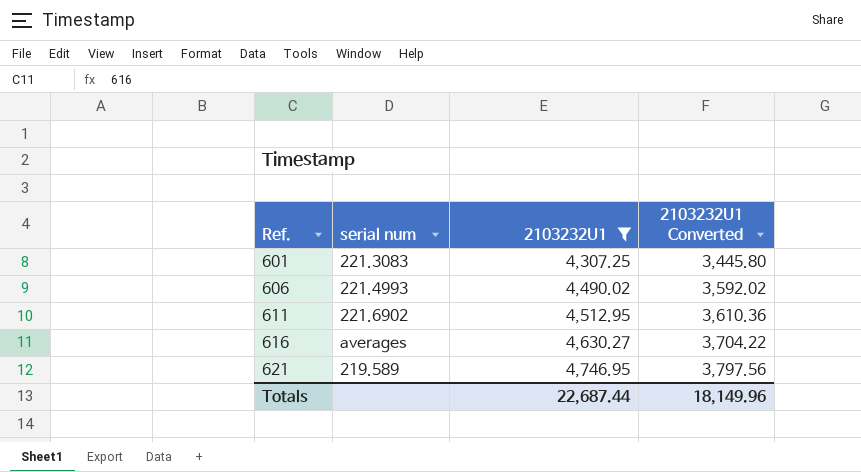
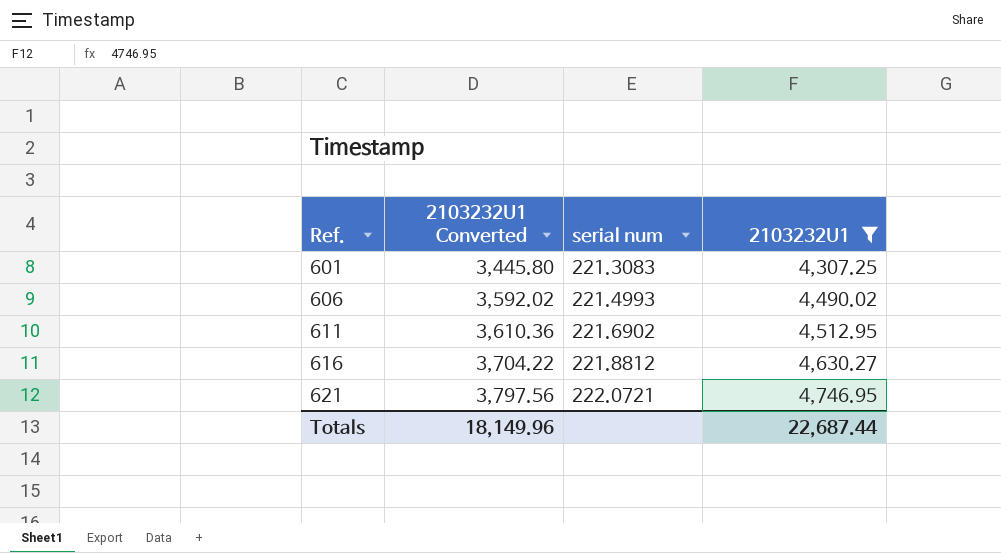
column 2103232U1 Converted | position: 4 -> 2
616 | serial num: averages -> 221.8812
621 | serial num: 219.589 -> 222.0721

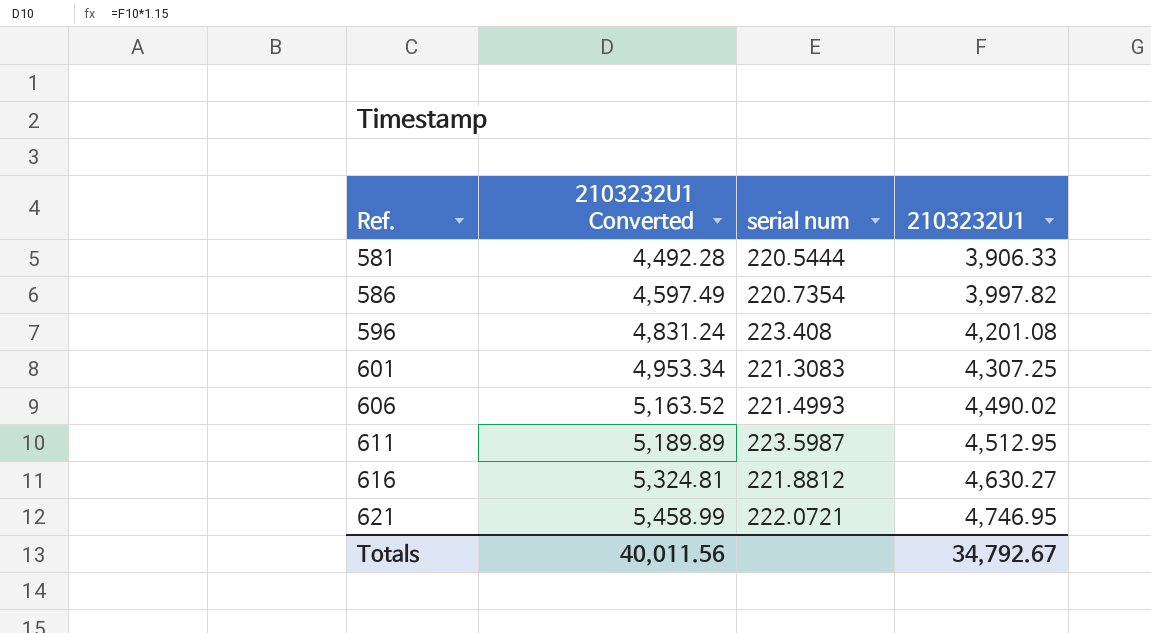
filter: 2103232U1 >= 4,307.25 -> none
column 2103232U1 Converted | formula: [2103232U1] * 0.8 -> [2103232U1] * 1.15
611 | serial num: 221.6902 -> 223.5987
Totals | 2103232U1 Converted: 18,149.96 -> 40,011.56
Totals | 2103232U1: 22,687.44 -> 34,792.67

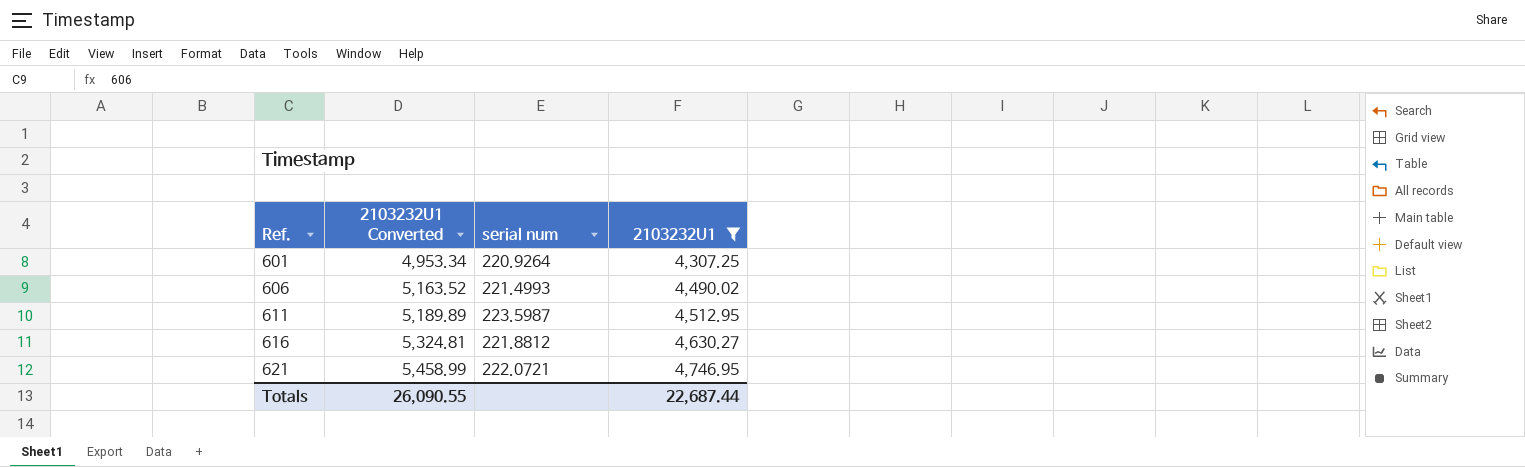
filter: none -> 2103232U1 >= 4,307.25
601 | serial num: 221.3083 -> 220.9264
Totals | 2103232U1 Converted: 40,011.56 -> 26,090.55
Totals | 2103232U1: 34,792.67 -> 22,687.44

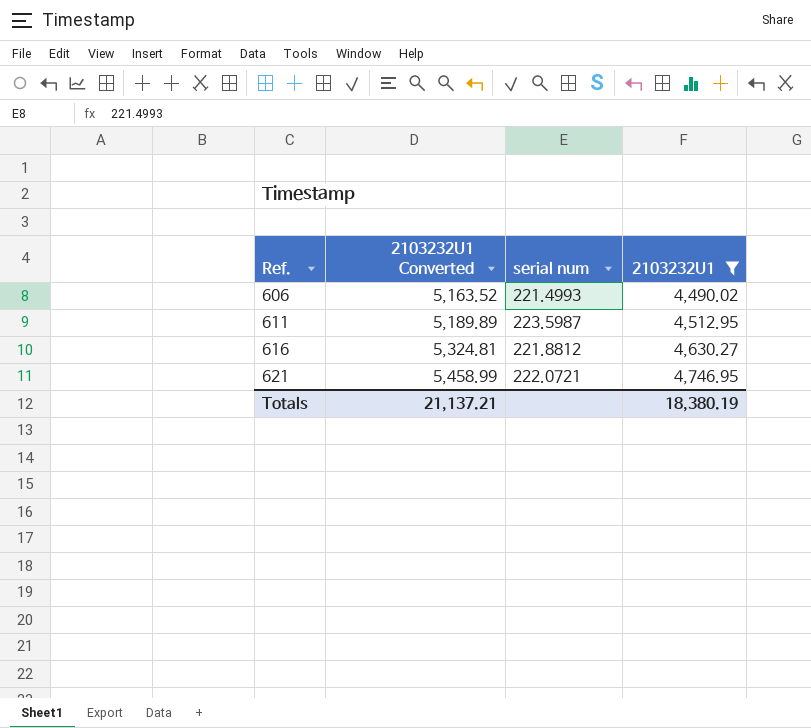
row 601: 4,953.34 | 220.9264 | 4,307.25 -> none
Totals | 2103232U1 Converted: 26,090.55 -> 21,137.21
Totals | 2103232U1: 22,687.44 -> 18,380.19

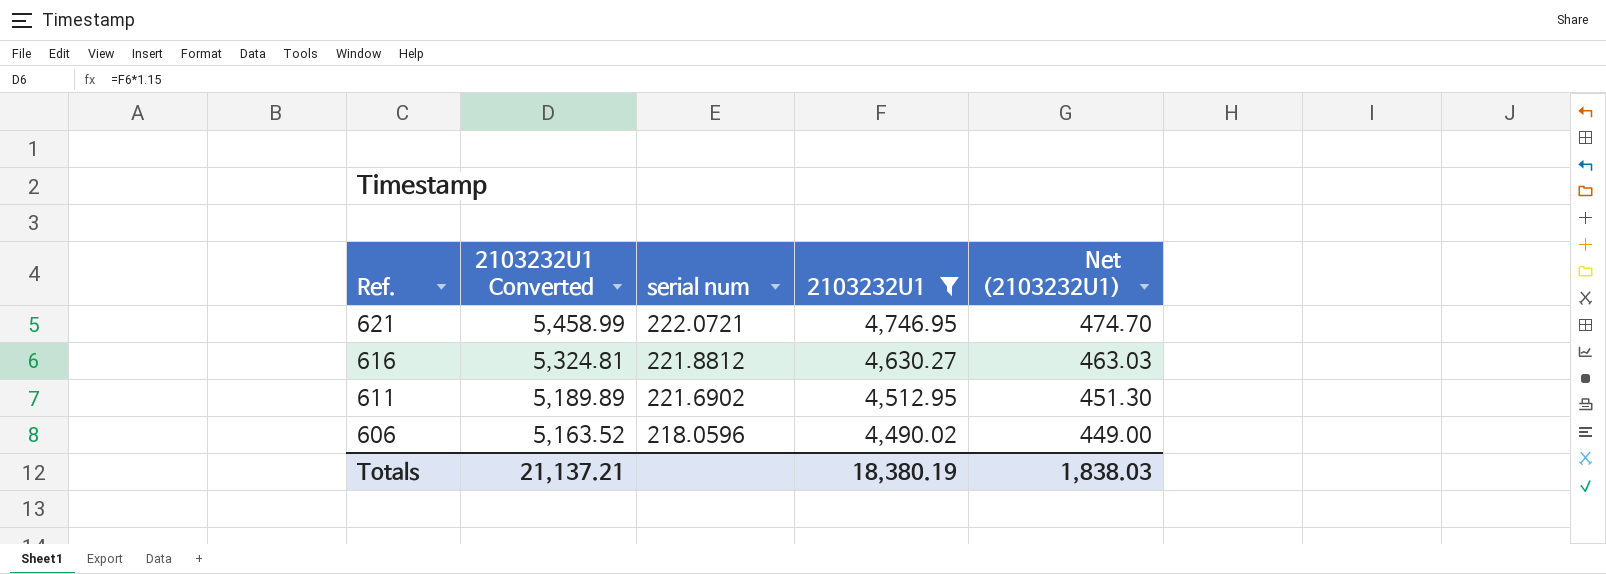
row order: Ref. ascending -> Ref. descending
column Net (2103232U1) | formula: none -> [2103232U1] * 0.1
611 | serial num: 223.5987 -> 221.6902
606 | serial num: 221.4993 -> 218.0596

